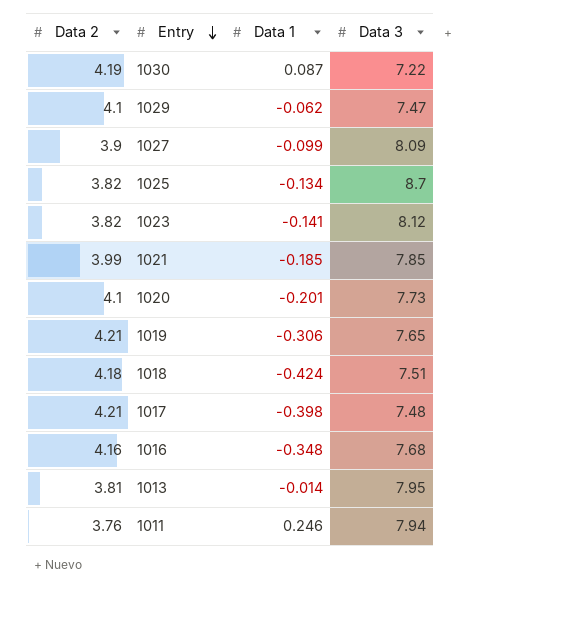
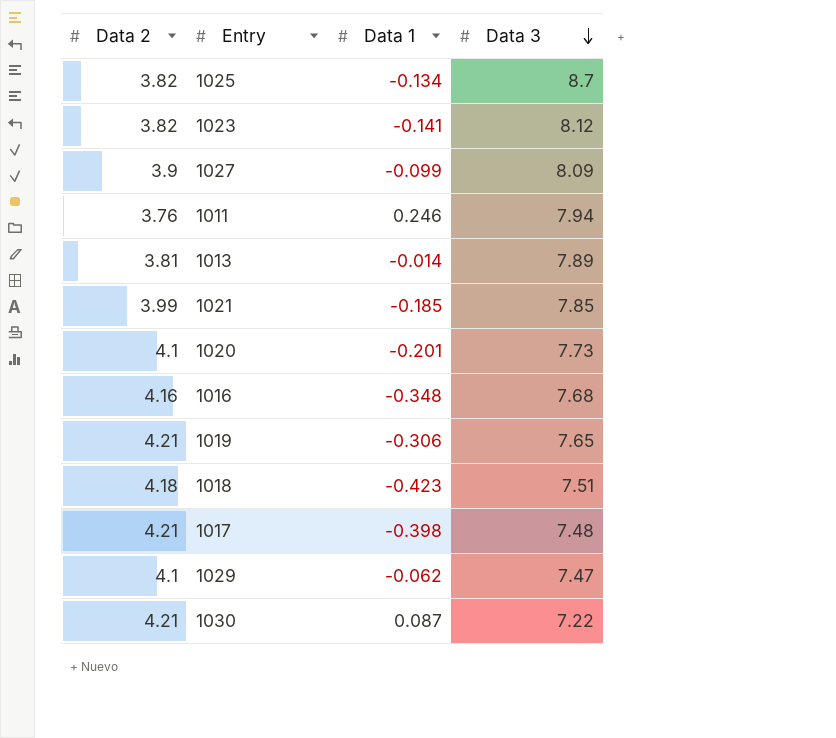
row order: Entry descending -> Data 3 descending
1013 | Data 3: 7.95 -> 7.89
1018 | Data 1: -0.424 -> -0.423
1030 | Data 2: 4.19 -> 4.21

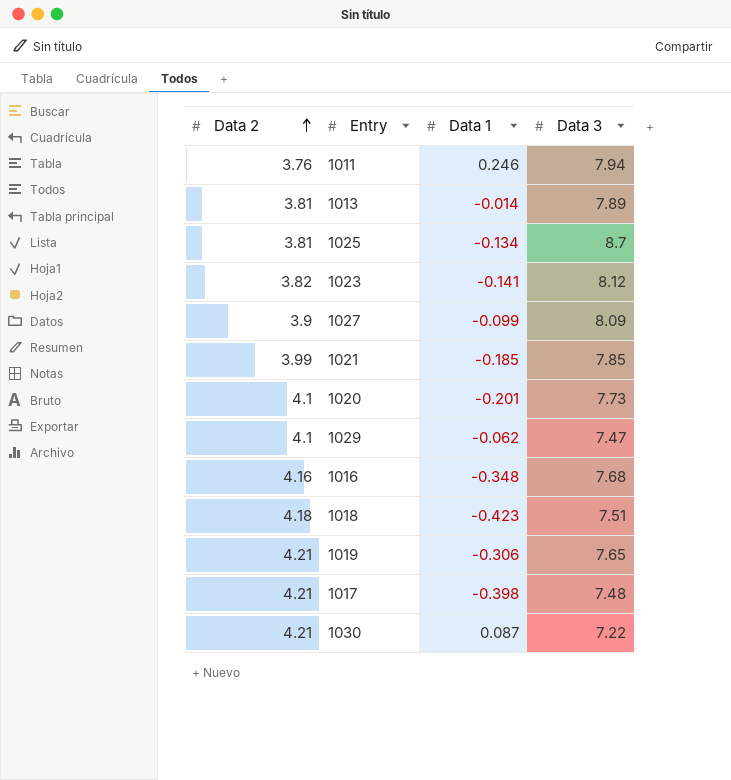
row order: Data 3 descending -> Data 2 ascending
1025 | Data 2: 3.82 -> 3.81

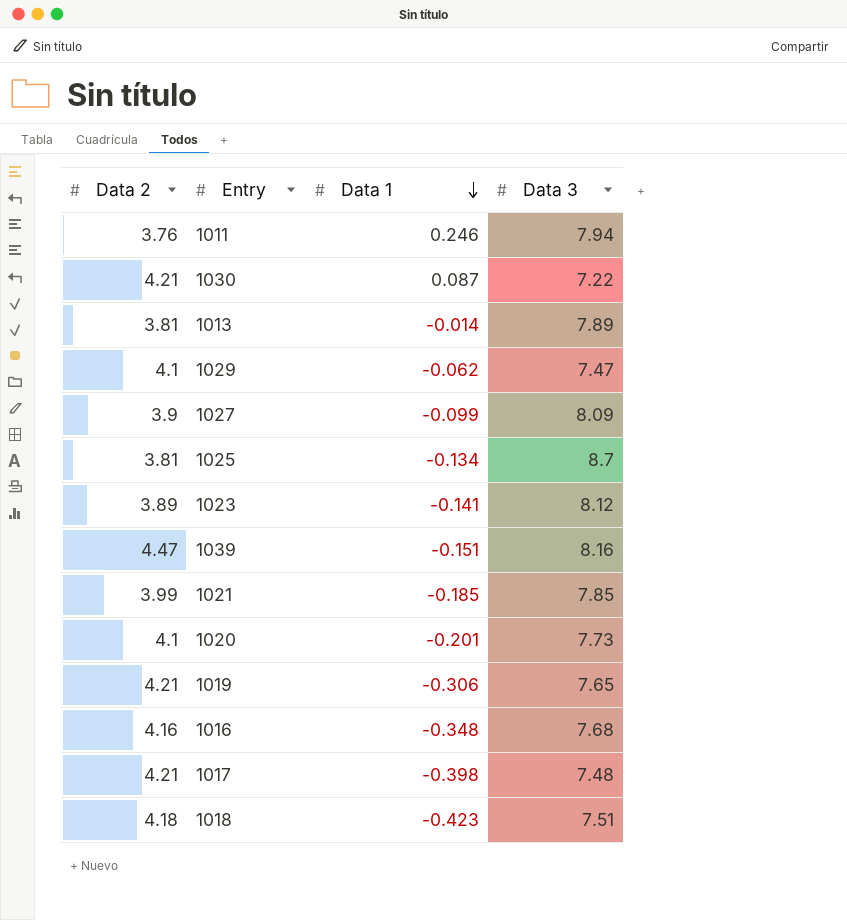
row order: Data 2 ascending -> Data 1 descending
1023 | Data 2: 3.82 -> 3.89
row 1039: none -> 4.47 | -0.151 | 8.16

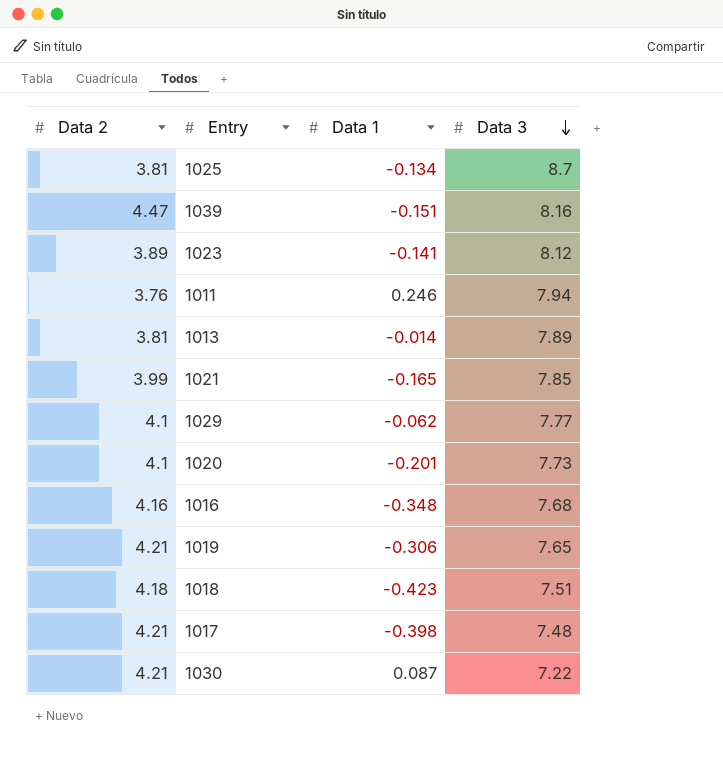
row order: Data 1 descending -> Data 3 descending
row 1027: 3.9 | -0.099 | 8.09 -> none
1021 | Data 1: -0.185 -> -0.165
1029 | Data 3: 7.47 -> 7.77

